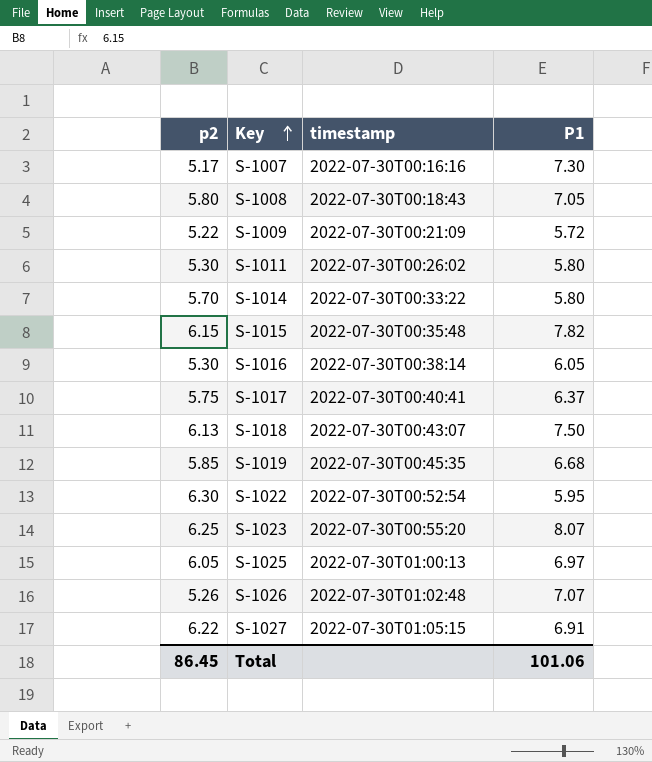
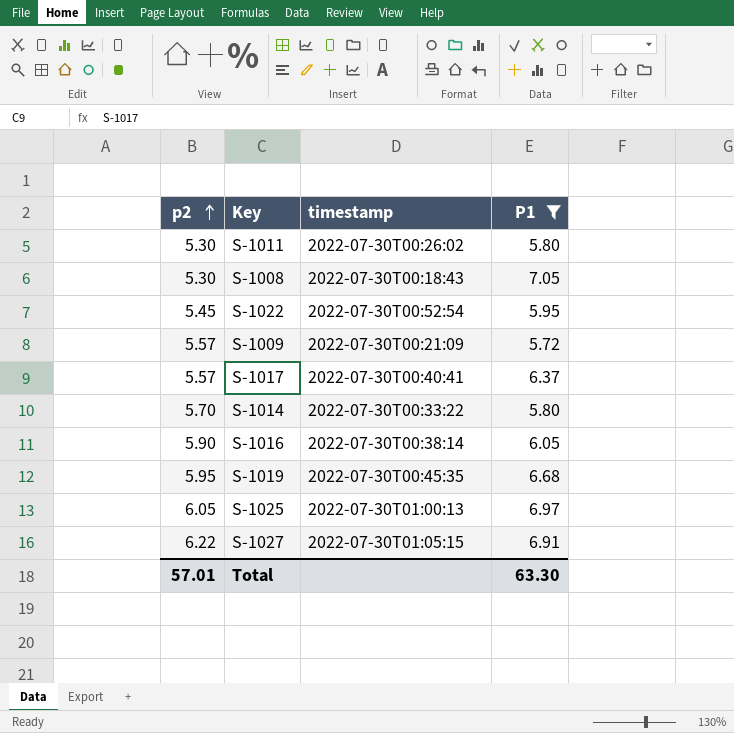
filter: none -> P1 <= 7.05
row order: Key ascending -> p2 ascending
S-1008 | p2: 5.80 -> 5.30
S-1022 | p2: 6.30 -> 5.45
S-1009 | p2: 5.22 -> 5.57
S-1017 | p2: 5.75 -> 5.57
S-1016 | p2: 5.30 -> 5.90
S-1019 | p2: 5.85 -> 5.95
Total | p2: 86.45 -> 57.01
Total | P1: 101.06 -> 63.30

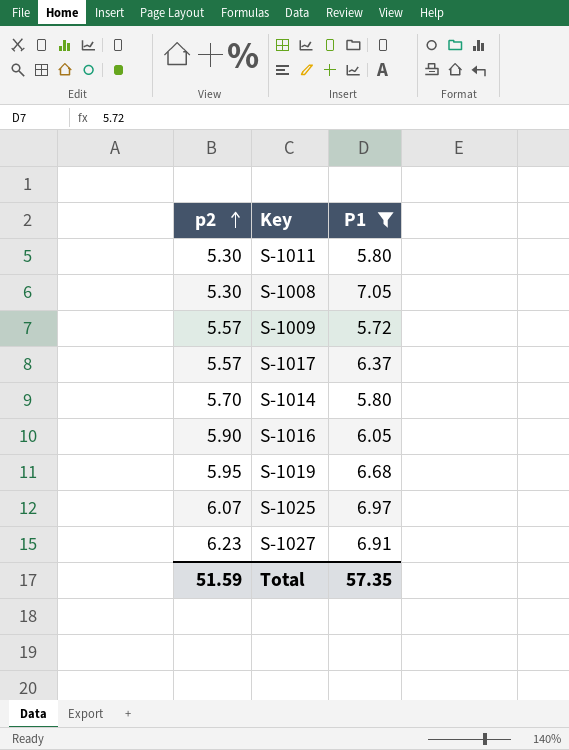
column timestamp | position: 3 -> none
row S-1022: 5.45 | 2022-07-30T00:52:54 | 5.95 -> none
S-1025 | p2: 6.05 -> 6.07
S-1027 | p2: 6.22 -> 6.23
Total | p2: 57.01 -> 51.59
Total | P1: 63.30 -> 57.35

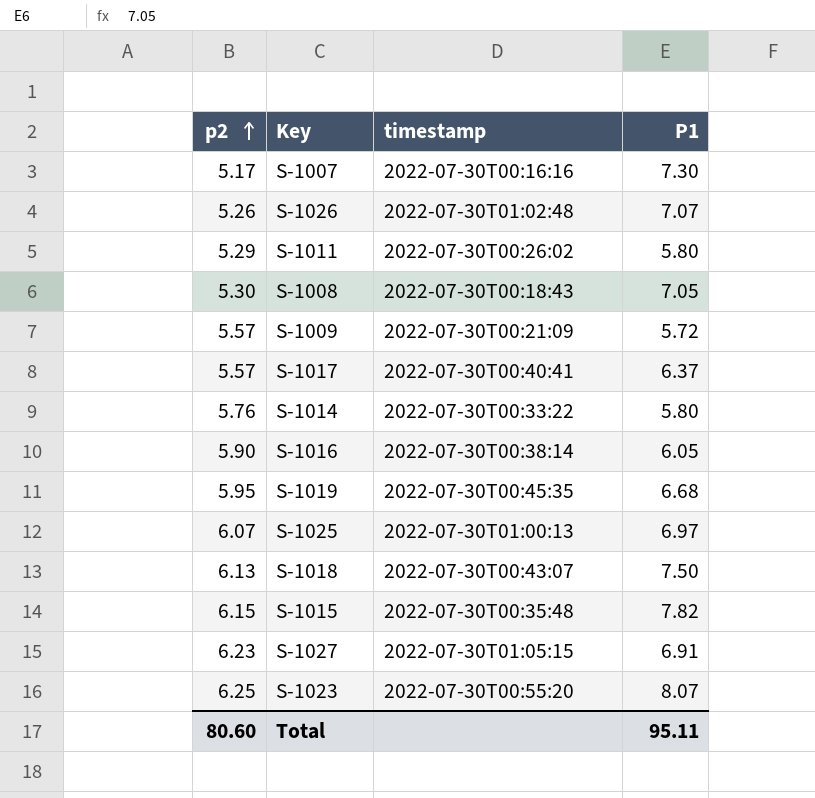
filter: P1 <= 7.05 -> none
column timestamp | position: none -> 3
S-1011 | p2: 5.30 -> 5.29
S-1014 | p2: 5.70 -> 5.76
Total | p2: 51.59 -> 80.60
Total | P1: 57.35 -> 95.11

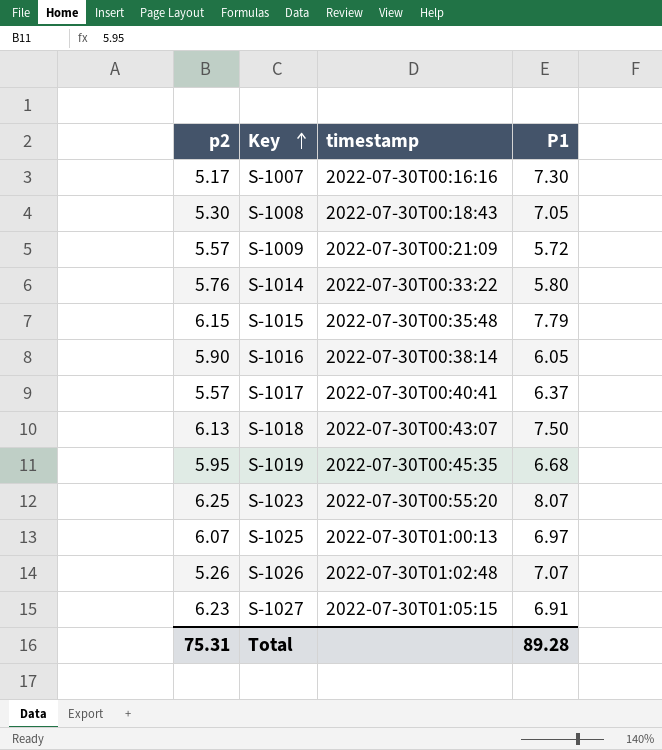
row order: p2 ascending -> Key ascending
row S-1011: 5.29 | 2022-07-30T00:26:02 | 5.80 -> none
S-1015 | P1: 7.82 -> 7.79
Total | p2: 80.60 -> 75.31
Total | P1: 95.11 -> 89.28

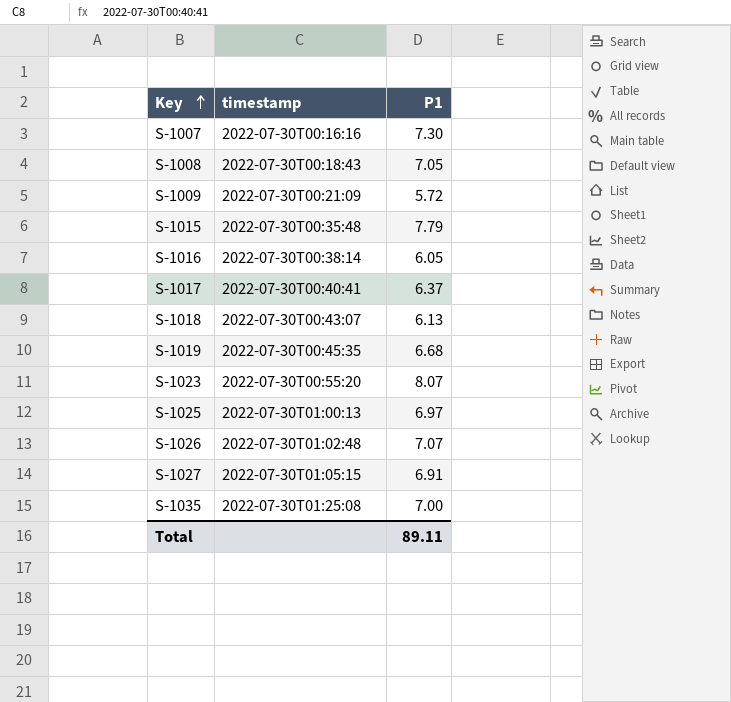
column p2 | position: 1 -> none
row S-1014: 5.76 | 2022-07-30T00:33:22 | 5.80 -> none
S-1018 | P1: 7.50 -> 6.13
row S-1035: none -> 2022-07-30T01:25:08 | 7.00
Total | P1: 89.28 -> 89.11

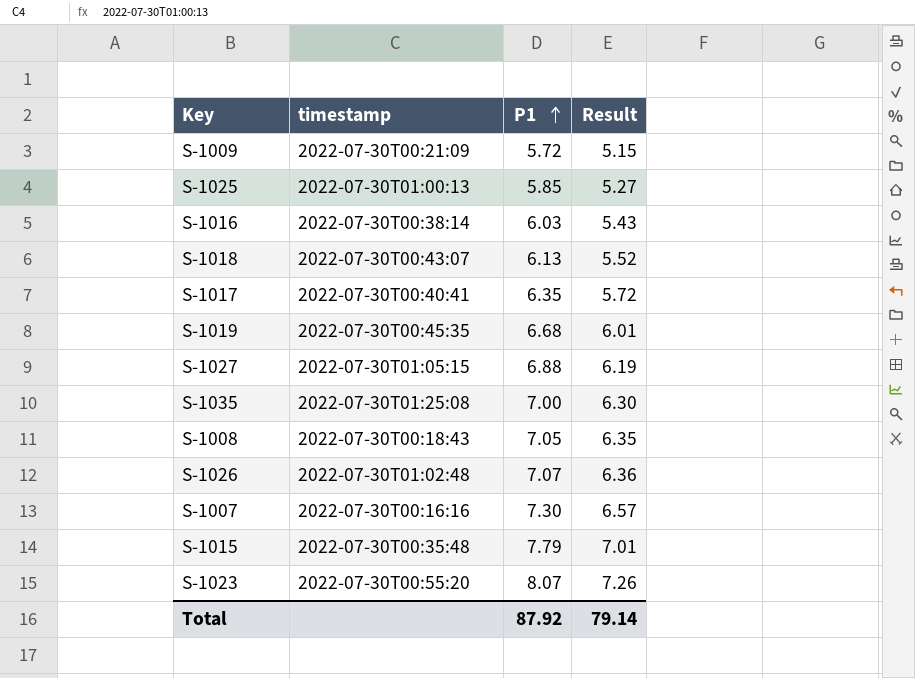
row order: Key ascending -> P1 ascending
column Result | formula: none -> [P1] * 0.9
S-1025 | P1: 6.97 -> 5.85
S-1016 | P1: 6.05 -> 6.03
S-1017 | P1: 6.37 -> 6.35
S-1027 | P1: 6.91 -> 6.88
Total | P1: 89.11 -> 87.92

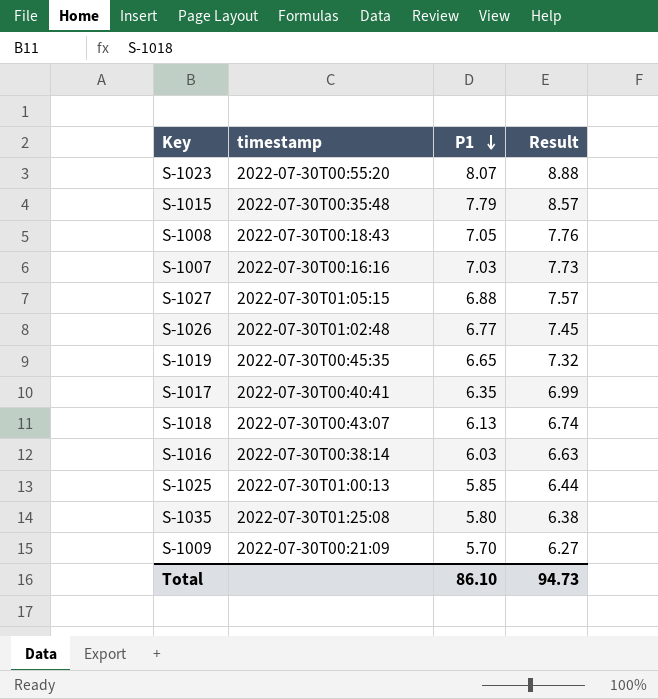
row order: P1 ascending -> P1 descending
column Result | formula: [P1] * 0.9 -> [P1] * 1.1
S-1007 | P1: 7.30 -> 7.03
S-1026 | P1: 7.07 -> 6.77
S-1019 | P1: 6.68 -> 6.65
S-1035 | P1: 7.00 -> 5.80
S-1009 | P1: 5.72 -> 5.70
Total | P1: 87.92 -> 86.10
Total | Result: 79.14 -> 94.73

